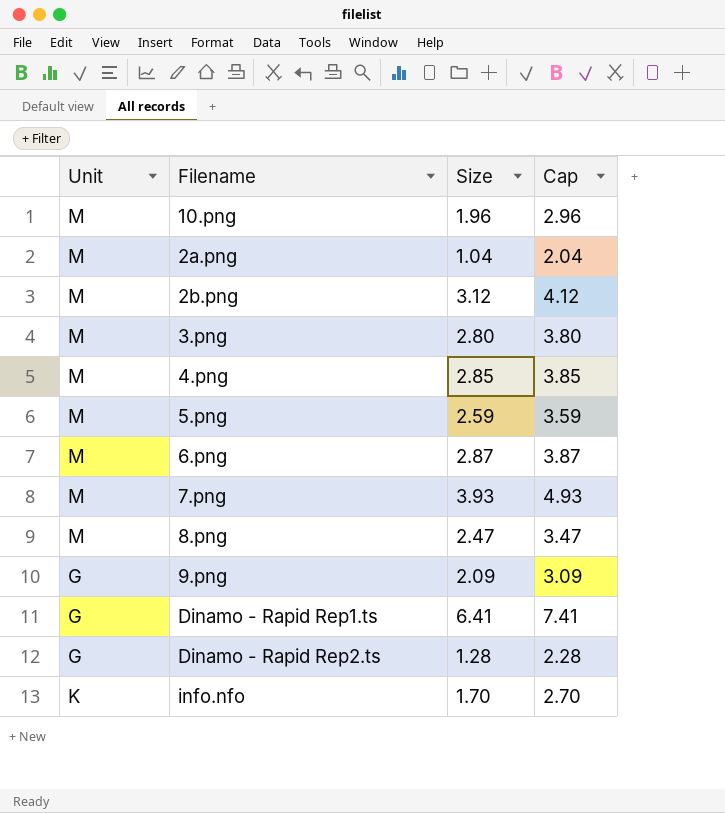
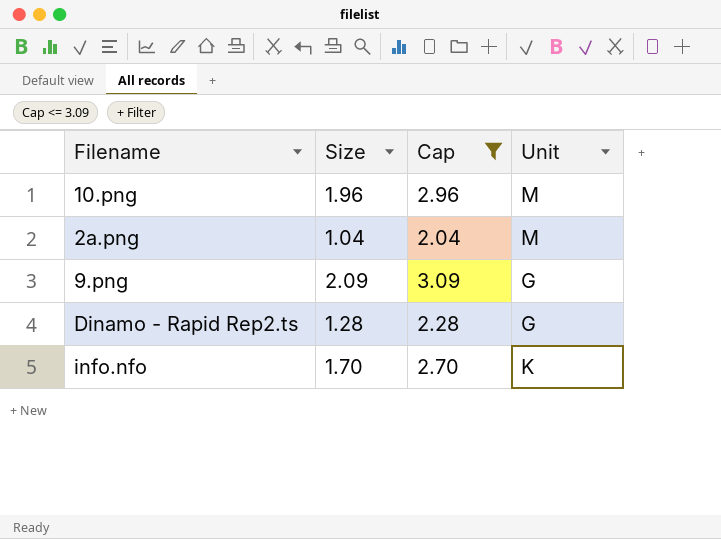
filter: none -> Cap <= 3.09
column Unit | position: 1 -> 4

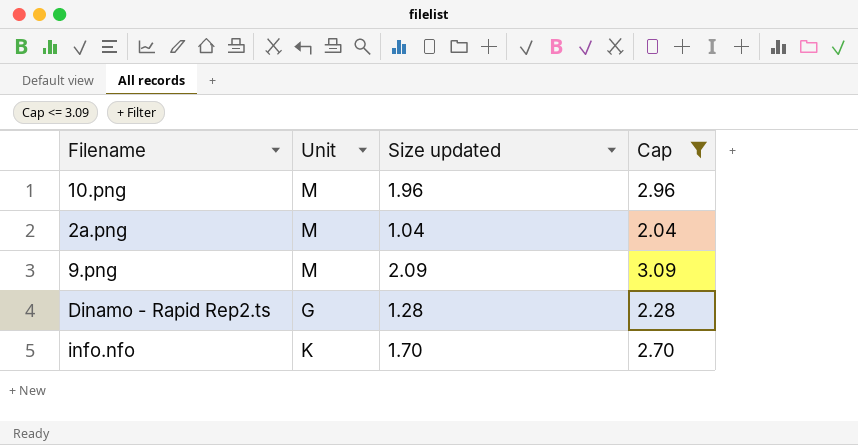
column Unit | position: 4 -> 2
column name: Size -> Size updated
9.png | Unit: G -> M

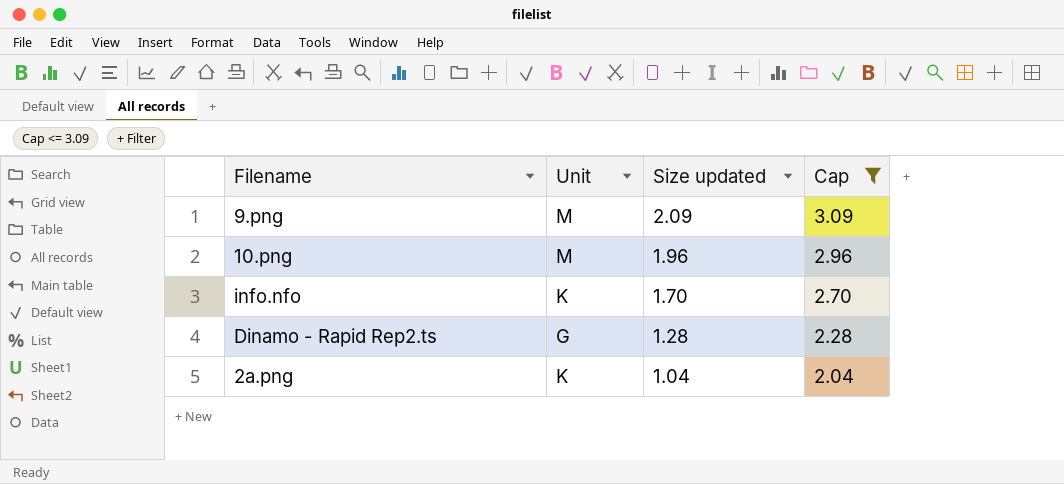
row order: none -> Size updated descending
2a.png | Unit: M -> K

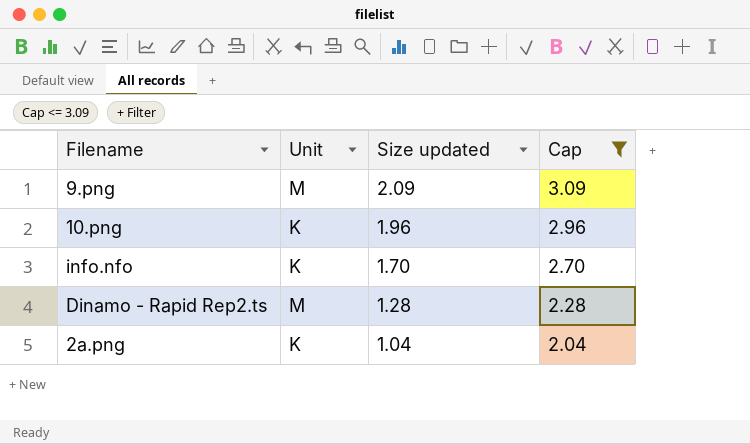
10.png | Unit: M -> K
Dinamo - Rapid Rep2.ts | Unit: G -> M

